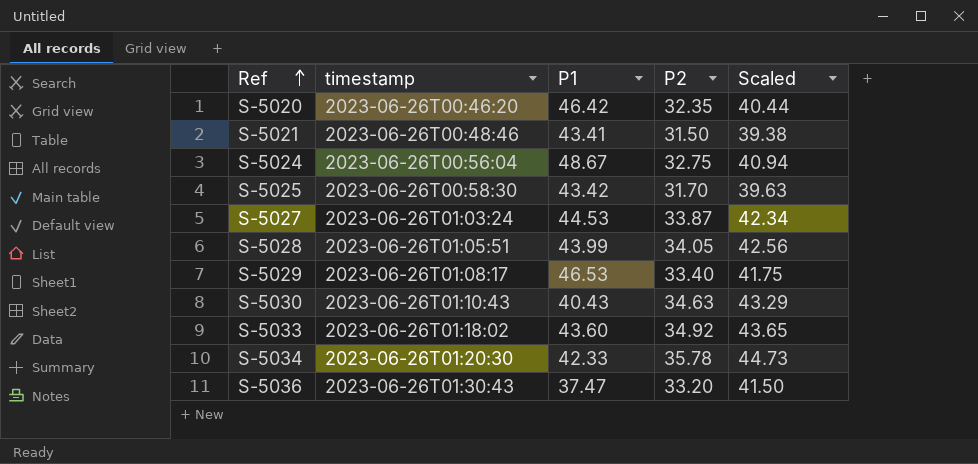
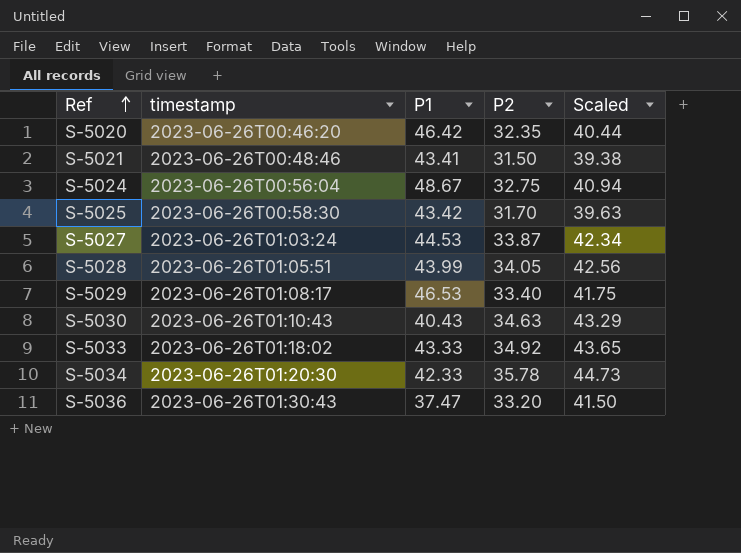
S-5033 | P1: 43.60 -> 43.33

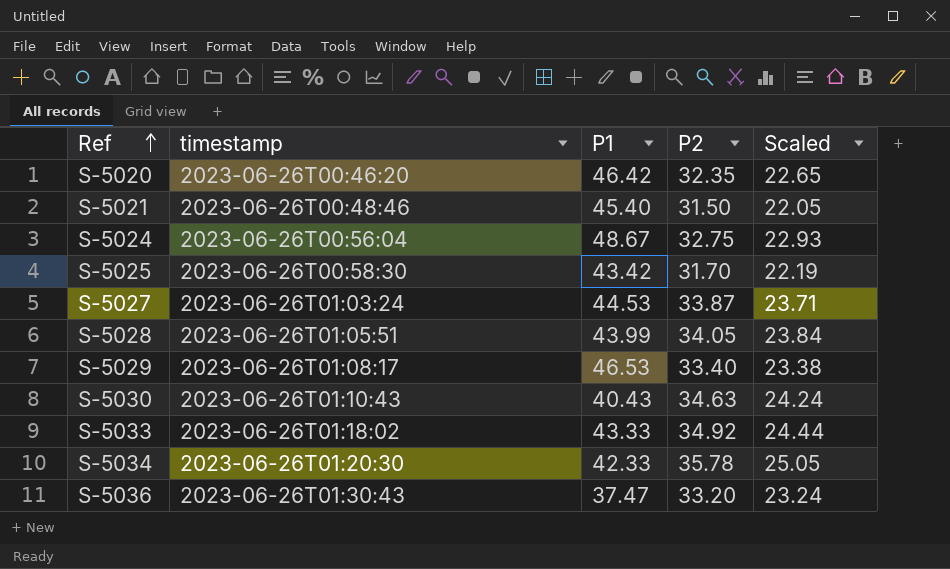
column Scaled | formula: [P2] * 1.25 -> [P2] * 0.7
S-5021 | P1: 43.41 -> 45.40

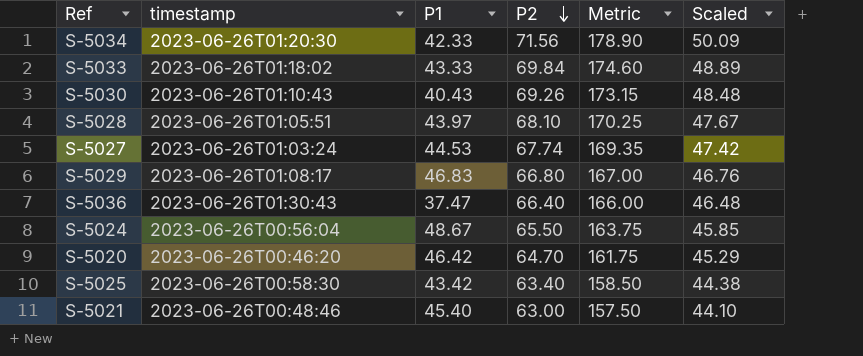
row order: Ref ascending -> P2 descending
column Metric | formula: none -> [P2] * 2.5
S-5034 | P2: 35.78 -> 71.56
S-5034 | Scaled: 25.05 -> 50.09
S-5033 | P2: 34.92 -> 69.84
S-5033 | Scaled: 24.44 -> 48.89
S-5030 | P2: 34.63 -> 69.26
S-5030 | Scaled: 24.24 -> 48.48
S-5028 | P1: 43.99 -> 43.97
S-5028 | P2: 34.05 -> 68.10
S-5028 | Scaled: 23.84 -> 47.67
S-5027 | P2: 33.87 -> 67.74
S-5027 | Scaled: 23.71 -> 47.42
S-5029 | P1: 46.53 -> 46.83
S-5029 | P2: 33.40 -> 66.80
S-5029 | Scaled: 23.38 -> 46.76
S-5036 | P2: 33.20 -> 66.40
S-5036 | Scaled: 23.24 -> 46.48
S-5024 | P2: 32.75 -> 65.50
S-5024 | Scaled: 22.93 -> 45.85
S-5020 | P2: 32.35 -> 64.70
S-5020 | Scaled: 22.65 -> 45.29
S-5025 | P2: 31.70 -> 63.40
S-5025 | Scaled: 22.19 -> 44.38
S-5021 | P2: 31.50 -> 63.00
S-5021 | Scaled: 22.05 -> 44.10

